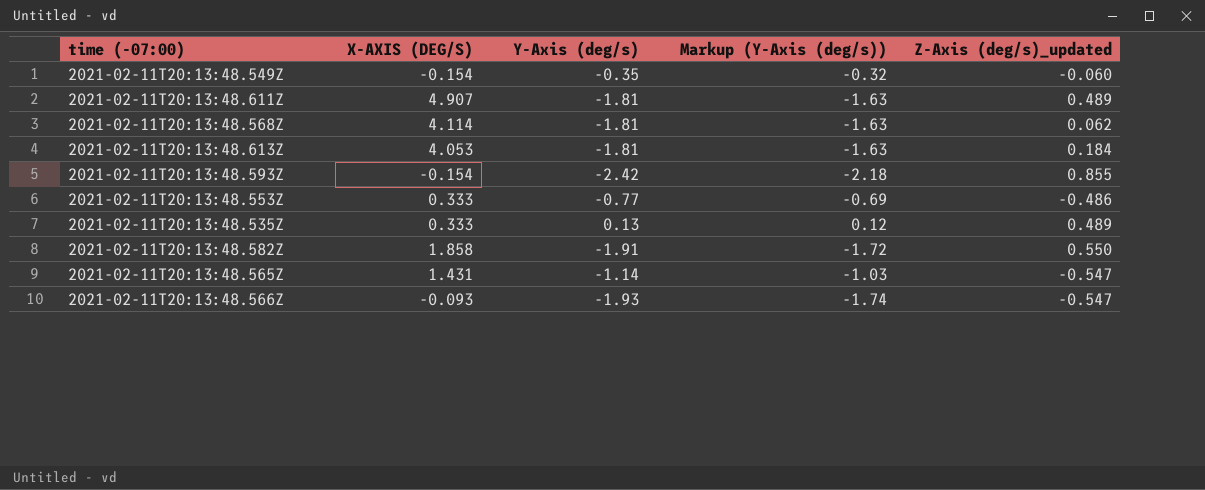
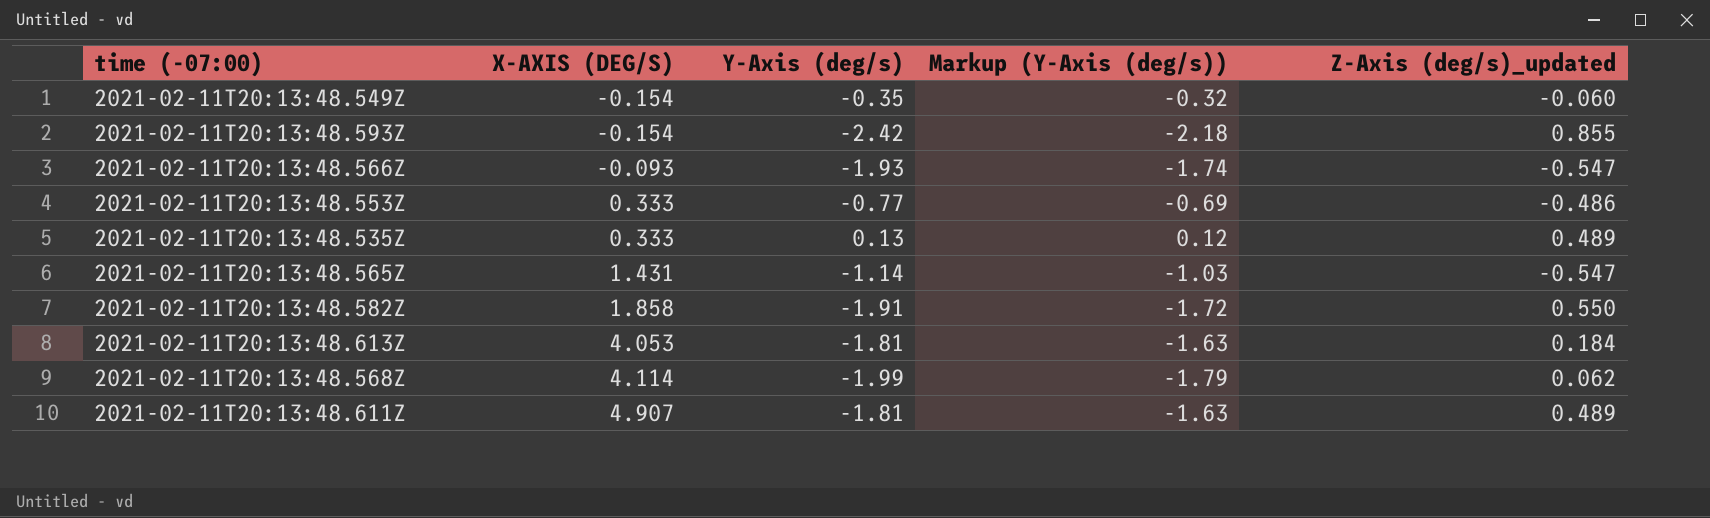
row order: none -> X-AXIS (DEG/S) ascending
2021-02-11T20:13:48.568Z | Y-Axis (deg/s): -1.81 -> -1.99
2021-02-11T20:13:48.568Z | Markup (Y-Axis (deg/s)): -1.63 -> -1.79

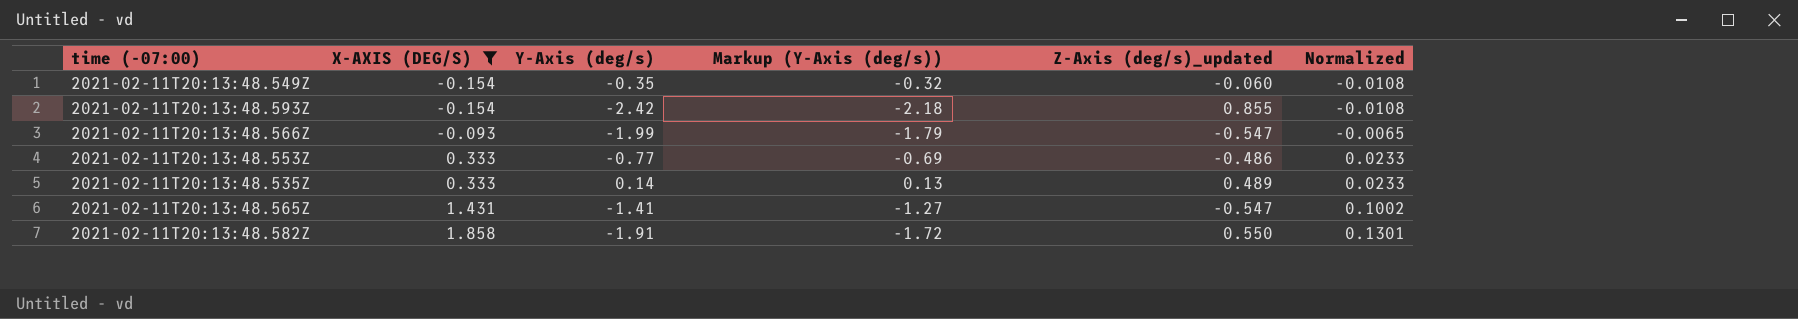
filter: none -> X-AXIS (DEG/S) <= 1.858
column Normalized | formula: none -> [X-AXIS (DEG/S)] * 0.07
2021-02-11T20:13:48.566Z | Y-Axis (deg/s): -1.93 -> -1.99
2021-02-11T20:13:48.566Z | Markup (Y-Axis (deg/s)): -1.74 -> -1.79
2021-02-11T20:13:48.535Z | Y-Axis (deg/s): 0.13 -> 0.14
2021-02-11T20:13:48.535Z | Markup (Y-Axis (deg/s)): 0.12 -> 0.13
2021-02-11T20:13:48.565Z | Y-Axis (deg/s): -1.14 -> -1.41
2021-02-11T20:13:48.565Z | Markup (Y-Axis (deg/s)): -1.03 -> -1.27

